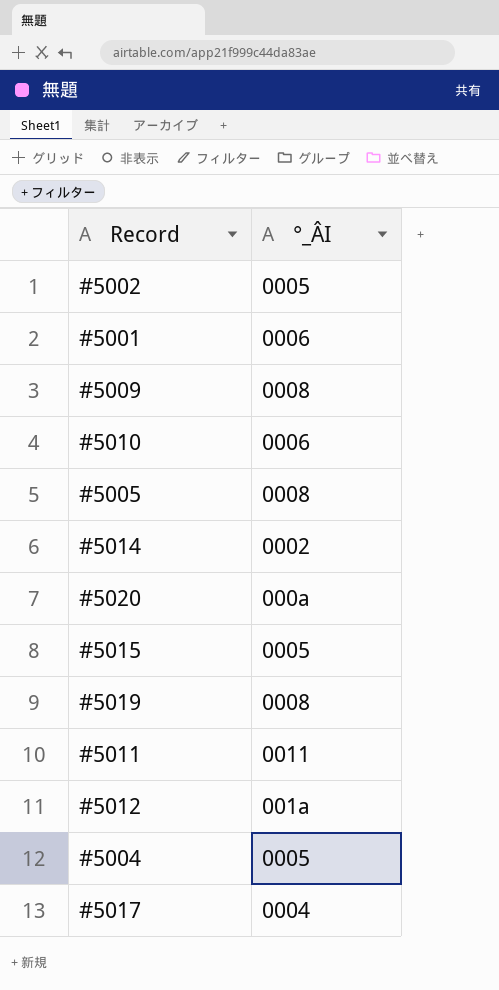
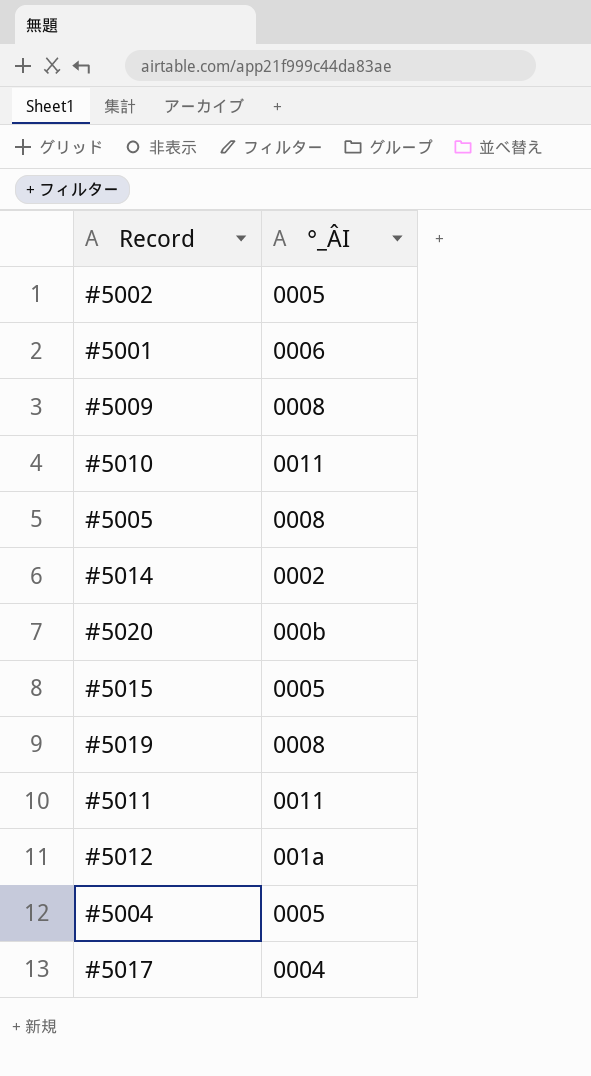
#5010 | °_ÂI: 0006 -> 0011
#5020 | °_ÂI: 000a -> 000b

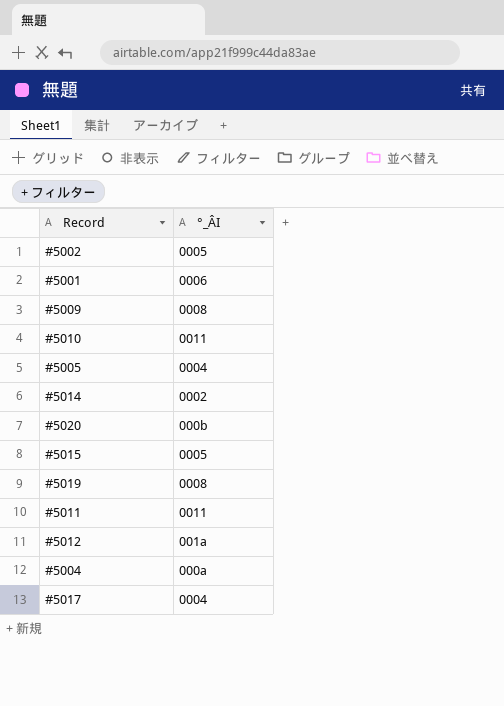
#5005 | °_ÂI: 0008 -> 0004
#5004 | °_ÂI: 0005 -> 000a

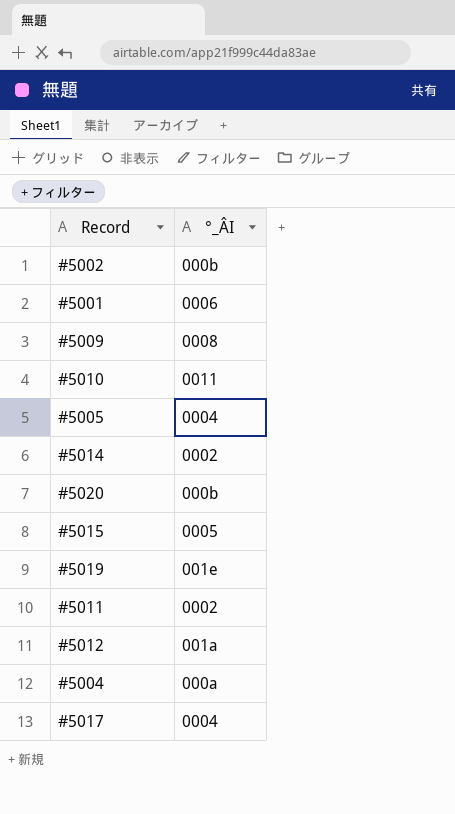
#5002 | °_ÂI: 0005 -> 000b
#5019 | °_ÂI: 0008 -> 001e
#5011 | °_ÂI: 0011 -> 0002

